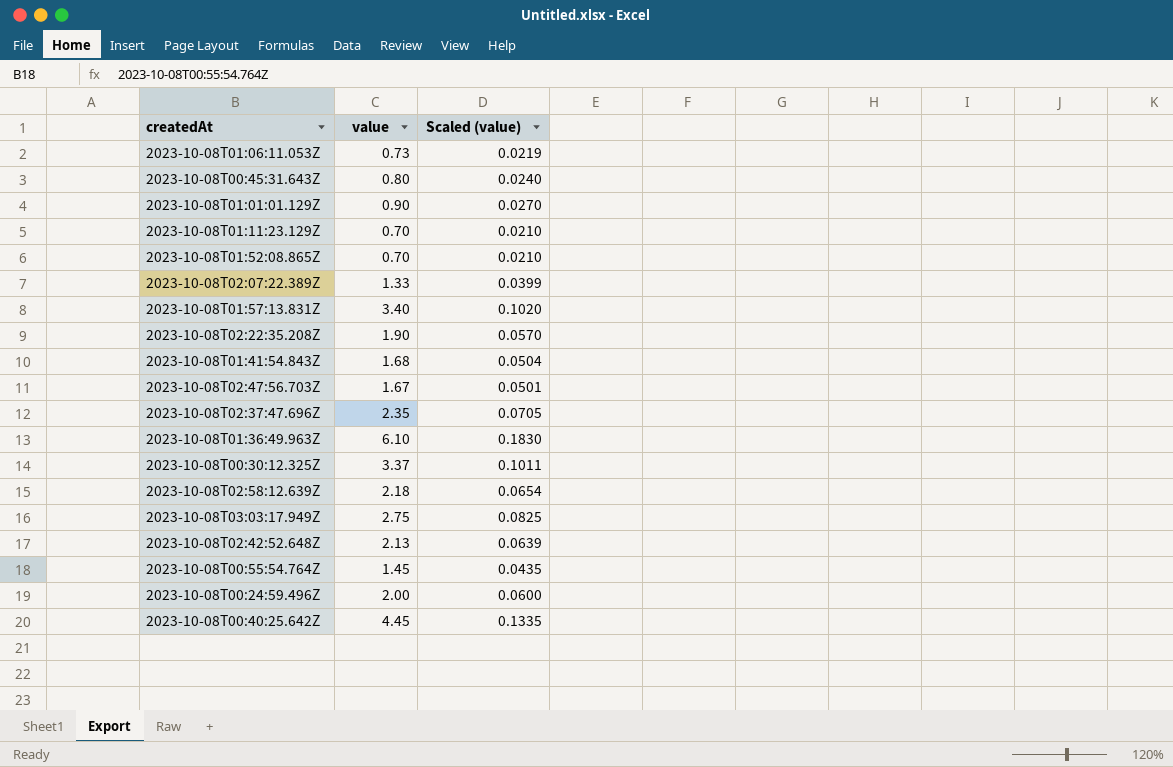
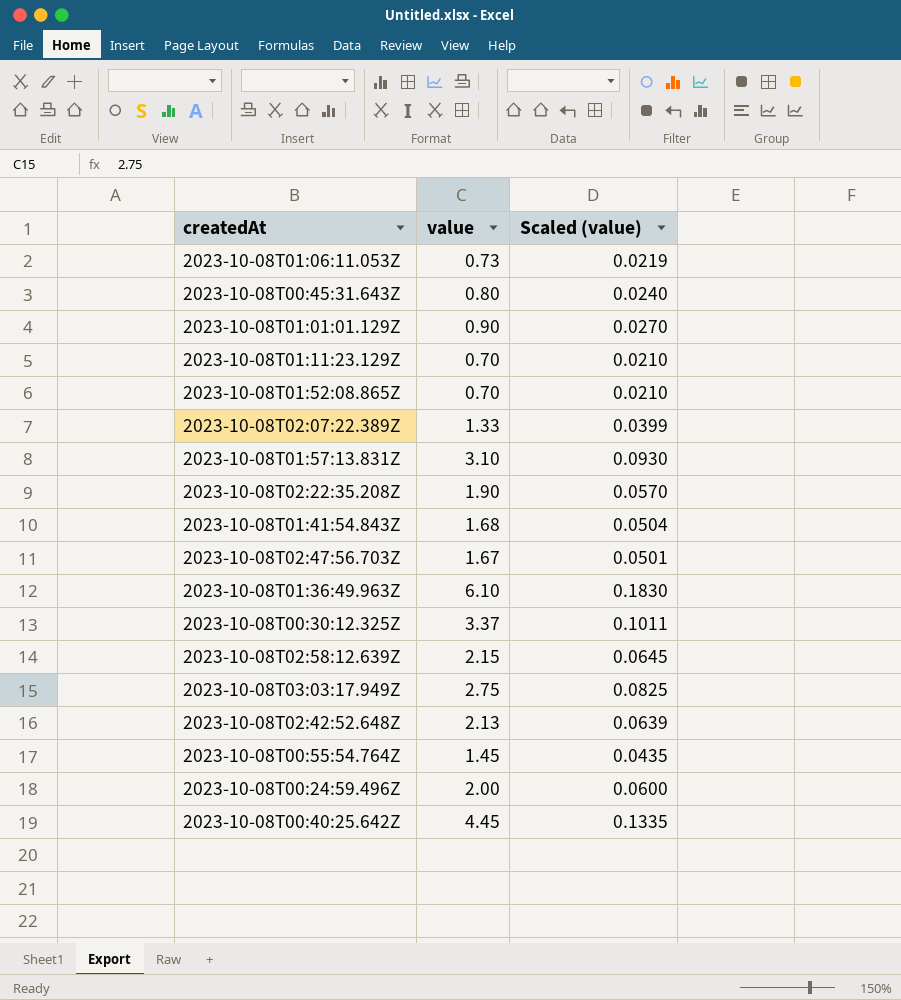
row 2023-10-08T02:37:47.696Z: 2.35 | 0.0705 -> none
2023-10-08T01:57:13.831Z | value: 3.40 -> 3.10
2023-10-08T01:57:13.831Z | Scaled (value): 0.1020 -> 0.0930
2023-10-08T02:58:12.639Z | value: 2.18 -> 2.15
2023-10-08T02:58:12.639Z | Scaled (value): 0.0654 -> 0.0645

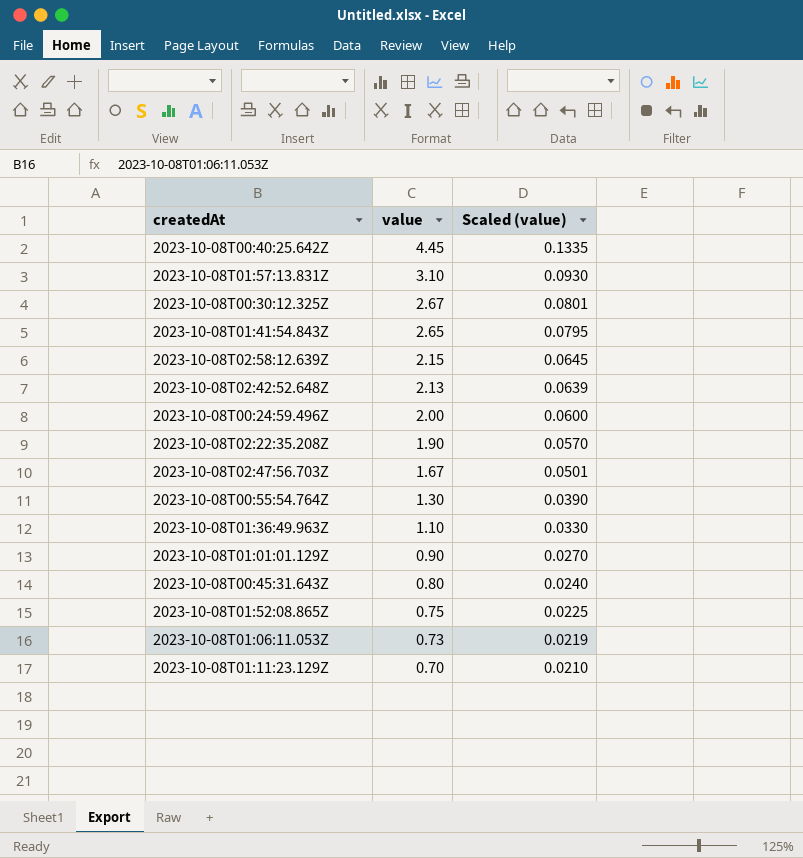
row order: none -> value descending
row 2023-10-08T02:07:22.389Z: 1.33 | 0.0399 -> none
row 2023-10-08T03:03:17.949Z: 2.75 | 0.0825 -> none
2023-10-08T00:30:12.325Z | value: 3.37 -> 2.67
2023-10-08T00:30:12.325Z | Scaled (value): 0.1011 -> 0.0801
2023-10-08T01:41:54.843Z | value: 1.68 -> 2.65
2023-10-08T01:41:54.843Z | Scaled (value): 0.0504 -> 0.0795
2023-10-08T00:55:54.764Z | value: 1.45 -> 1.30
2023-10-08T00:55:54.764Z | Scaled (value): 0.0435 -> 0.0390
2023-10-08T01:36:49.963Z | value: 6.10 -> 1.10
2023-10-08T01:36:49.963Z | Scaled (value): 0.1830 -> 0.0330
2023-10-08T01:52:08.865Z | value: 0.70 -> 0.75
2023-10-08T01:52:08.865Z | Scaled (value): 0.0210 -> 0.0225

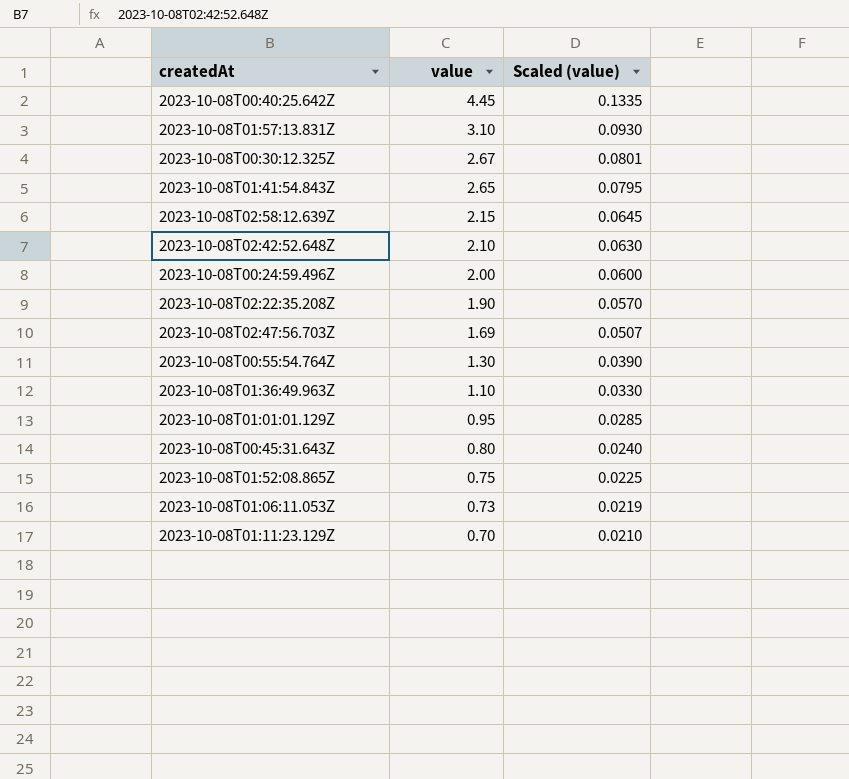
2023-10-08T02:42:52.648Z | value: 2.13 -> 2.10
2023-10-08T02:42:52.648Z | Scaled (value): 0.0639 -> 0.0630
2023-10-08T02:47:56.703Z | value: 1.67 -> 1.69
2023-10-08T02:47:56.703Z | Scaled (value): 0.0501 -> 0.0507
2023-10-08T01:01:01.129Z | value: 0.90 -> 0.95
2023-10-08T01:01:01.129Z | Scaled (value): 0.0270 -> 0.0285

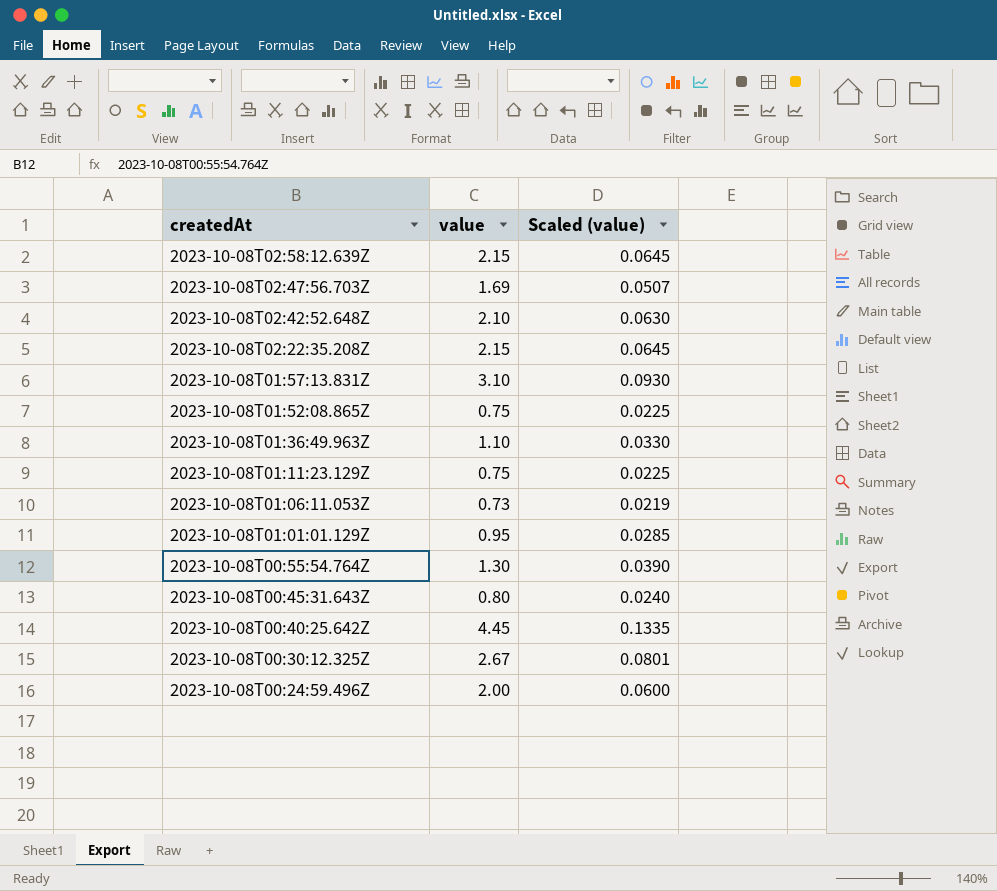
row order: value descending -> createdAt descending
row 2023-10-08T01:41:54.843Z: 2.65 | 0.0795 -> none
2023-10-08T02:22:35.208Z | value: 1.90 -> 2.15
2023-10-08T02:22:35.208Z | Scaled (value): 0.0570 -> 0.0645
2023-10-08T01:11:23.129Z | value: 0.70 -> 0.75
2023-10-08T01:11:23.129Z | Scaled (value): 0.0210 -> 0.0225

